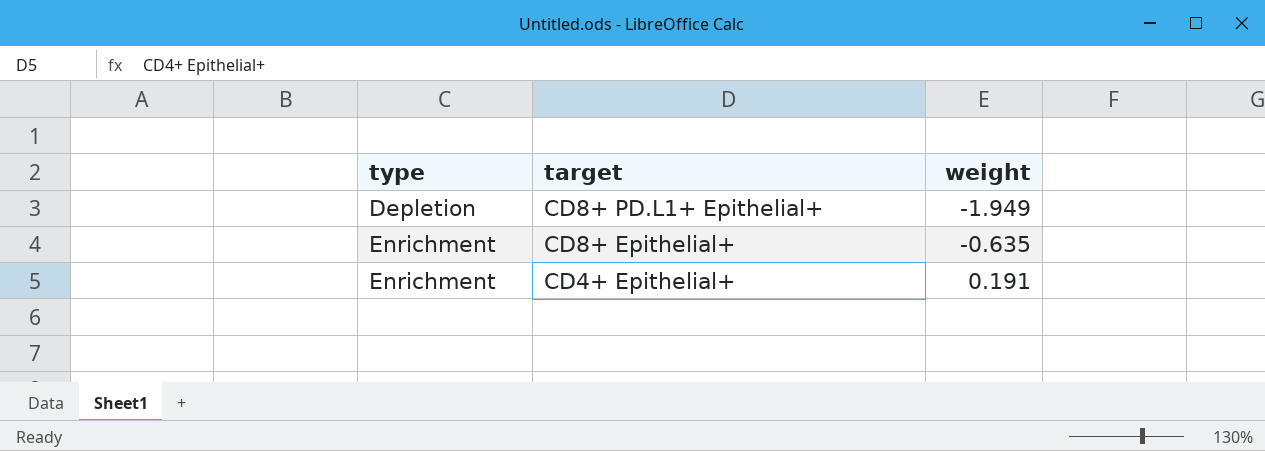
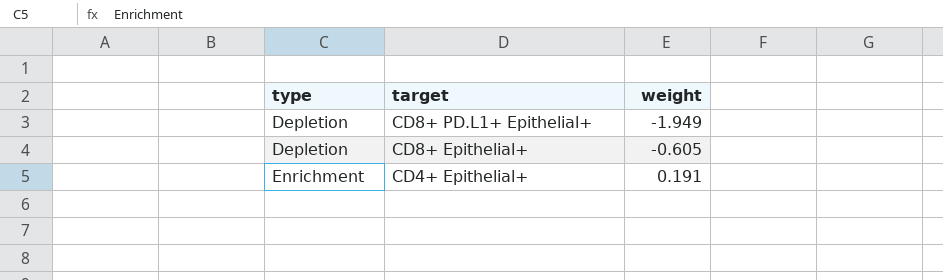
CD8+ Epithelial+ | type: Enrichment -> Depletion
CD8+ Epithelial+ | weight: -0.635 -> -0.605

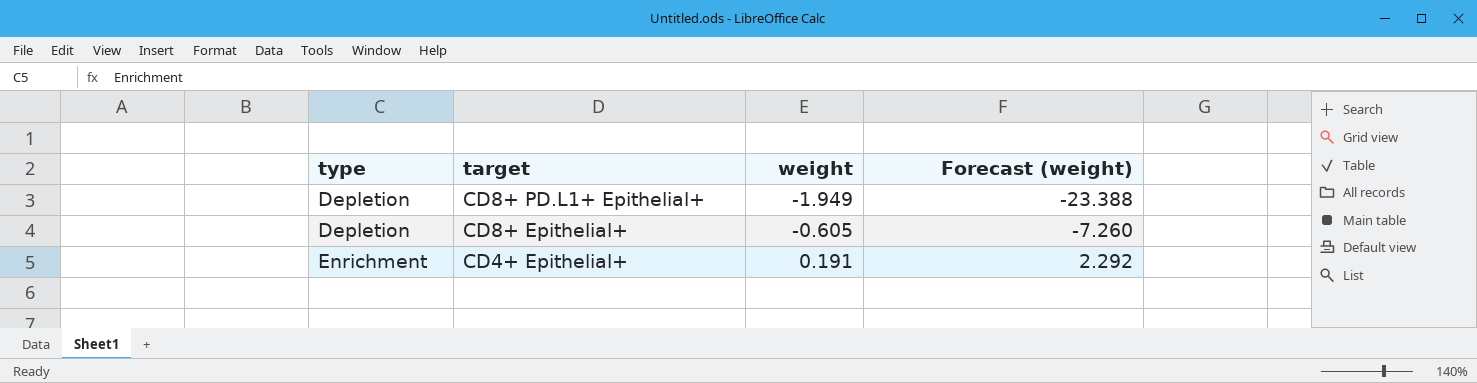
column Forecast (weight) | formula: none -> [weight] * 12

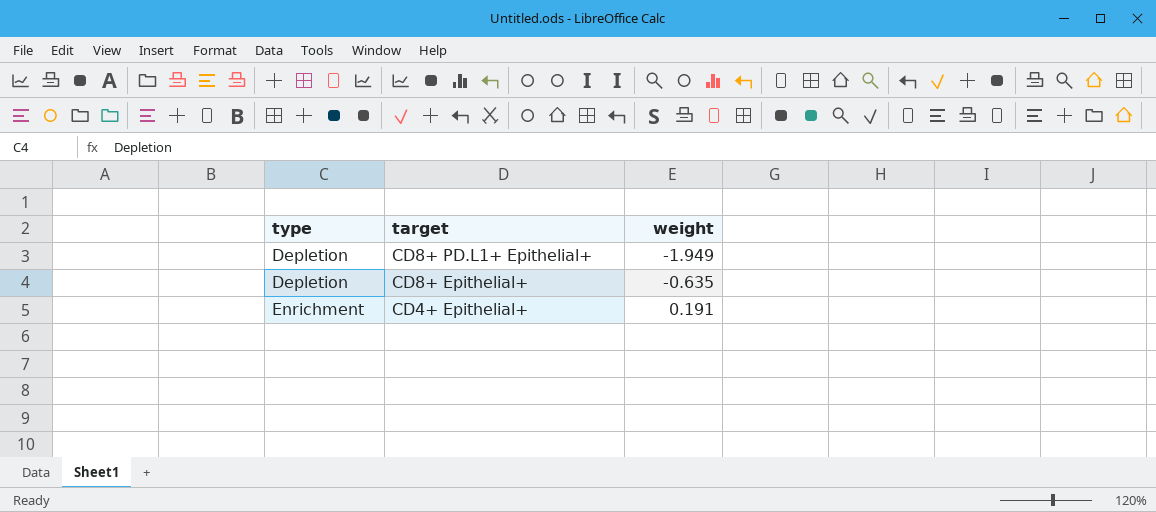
column Forecast (weight) | formula: [weight] * 12 -> none
CD8+ Epithelial+ | weight: -0.605 -> -0.635

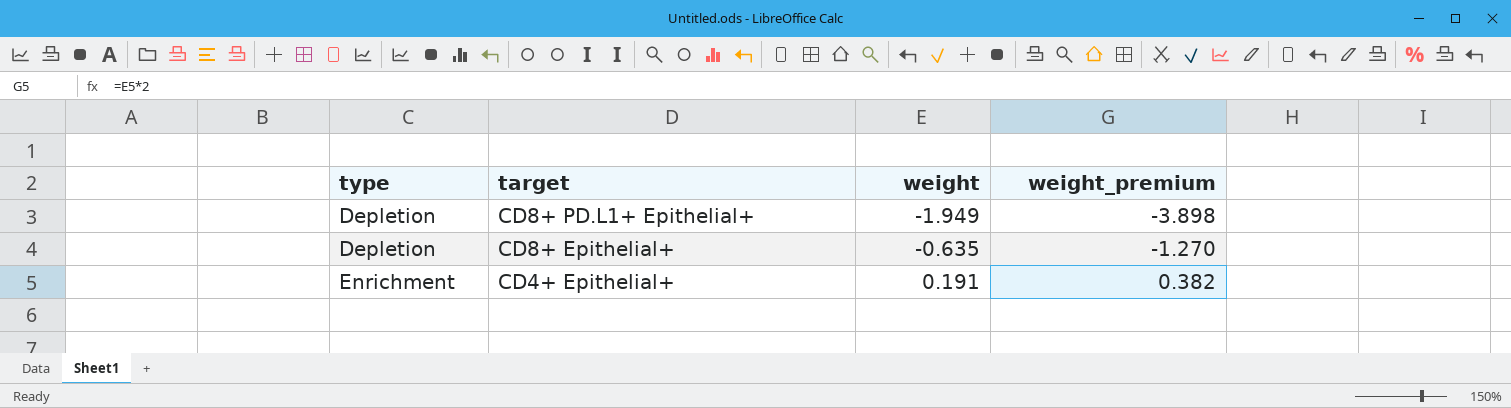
column weight_premium | formula: none -> [weight] * 2

